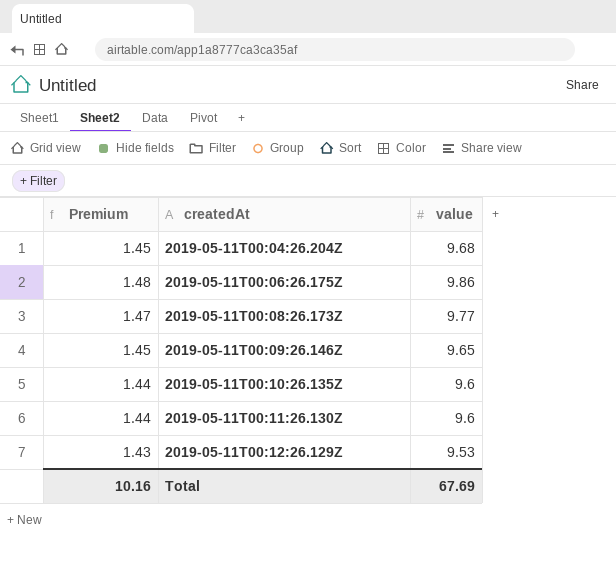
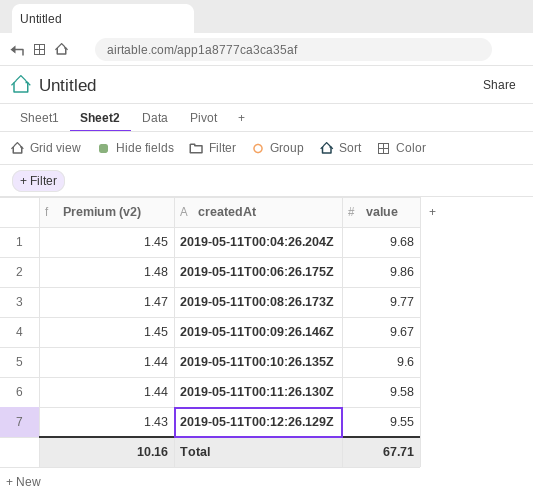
column name: Premium -> Premium (v2)
2019-05-11T00:09:26.146Z | value: 9.65 -> 9.67
2019-05-11T00:11:26.130Z | value: 9.6 -> 9.58
2019-05-11T00:12:26.129Z | value: 9.53 -> 9.55
Total | value: 67.69 -> 67.71

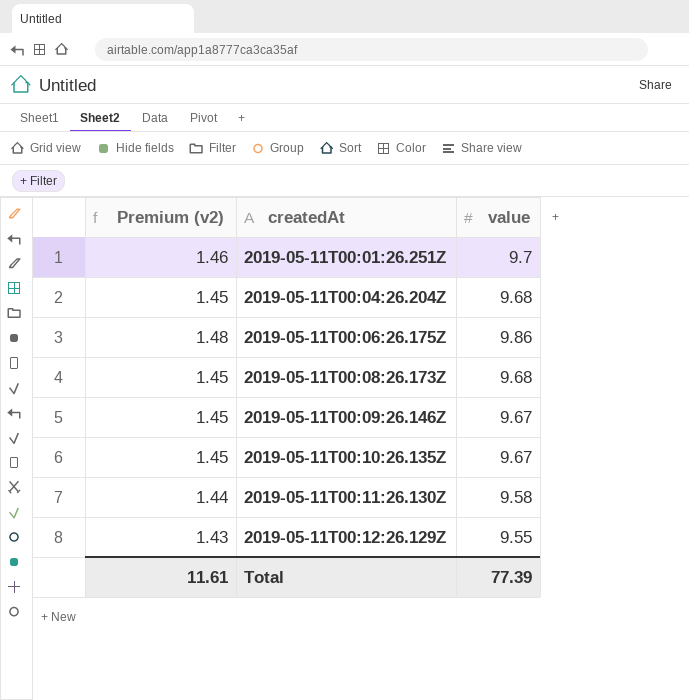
row 2019-05-11T00:01:26.251Z: none -> 1.46 | 9.7
2019-05-11T00:08:26.173Z | Premium (v2): 1.47 -> 1.45
2019-05-11T00:08:26.173Z | value: 9.77 -> 9.68
2019-05-11T00:10:26.135Z | Premium (v2): 1.44 -> 1.45
2019-05-11T00:10:26.135Z | value: 9.6 -> 9.67
Total | Premium (v2): 10.16 -> 11.61
Total | value: 67.71 -> 77.39

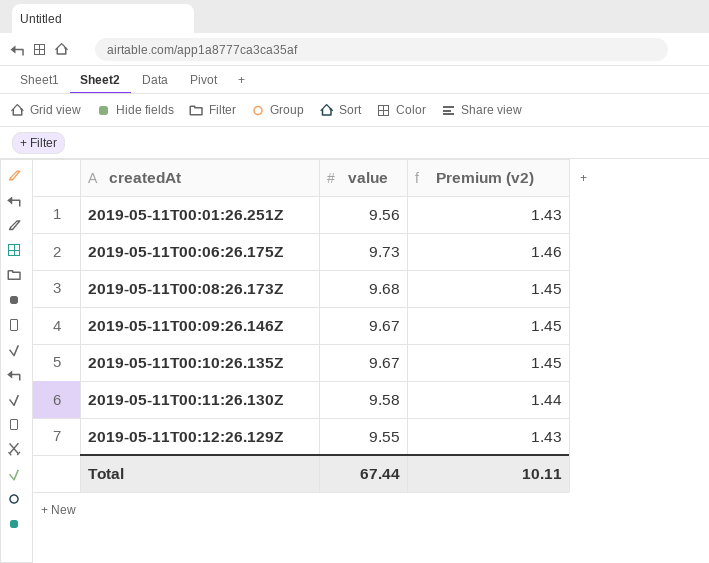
column Premium (v2) | position: 1 -> 3
row 2019-05-11T00:04:26.204Z: 1.45 | 9.68 -> none
2019-05-11T00:01:26.251Z | value: 9.7 -> 9.56
2019-05-11T00:01:26.251Z | Premium (v2): 1.46 -> 1.43
2019-05-11T00:06:26.175Z | value: 9.86 -> 9.73
2019-05-11T00:06:26.175Z | Premium (v2): 1.48 -> 1.46
Total | value: 77.39 -> 67.44
Total | Premium (v2): 11.61 -> 10.11

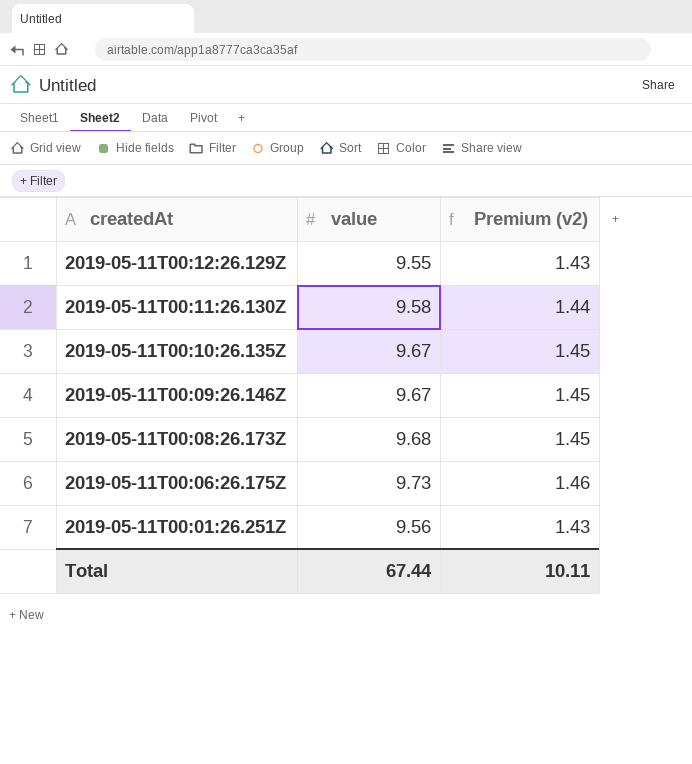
row order: createdAt ascending -> createdAt descending

